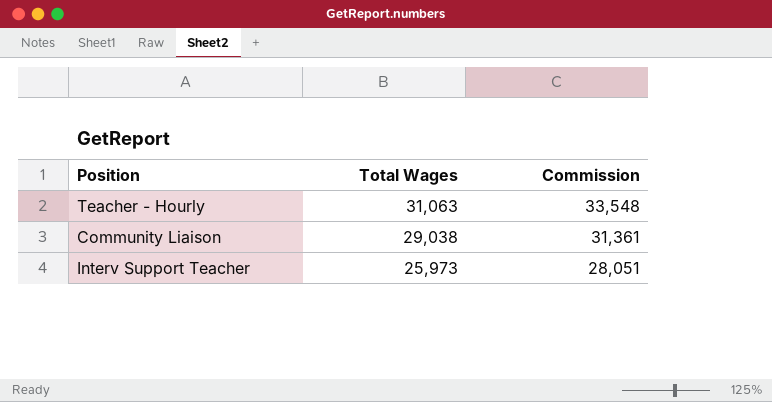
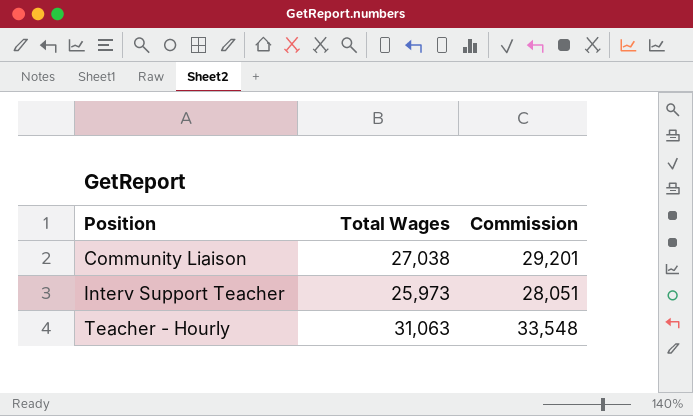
row order: Total Wages descending -> Position ascending
Community Liaison | Total Wages: 29,038 -> 27,038
Community Liaison | Commission: 31,361 -> 29,201

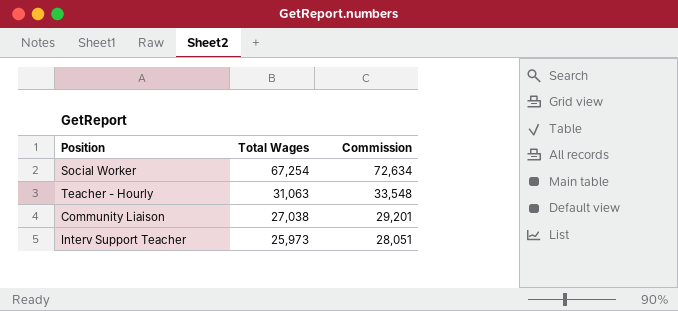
row order: Position ascending -> Total Wages descending
row Social Worker: none -> 67,254 | 72,634

